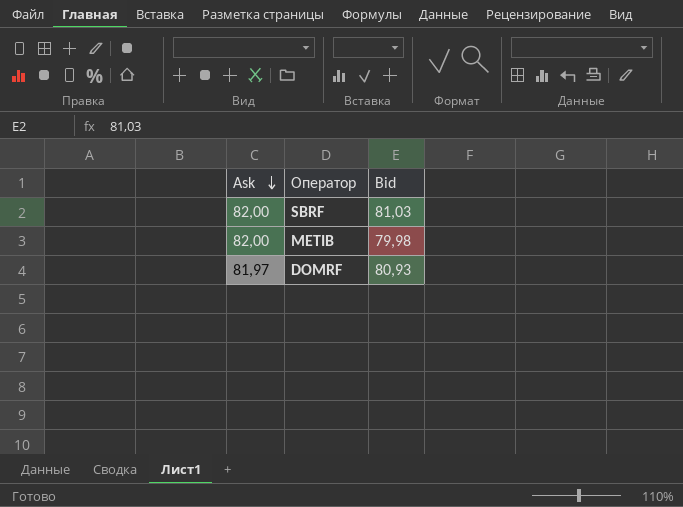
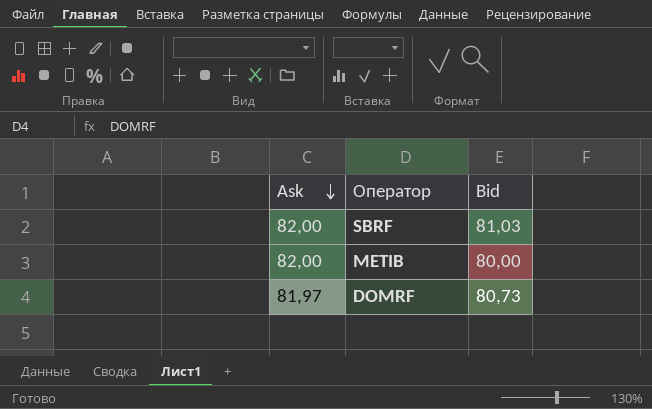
METIB | Bid: 79,98 -> 80,00
DOMRF | Bid: 80,93 -> 80,73

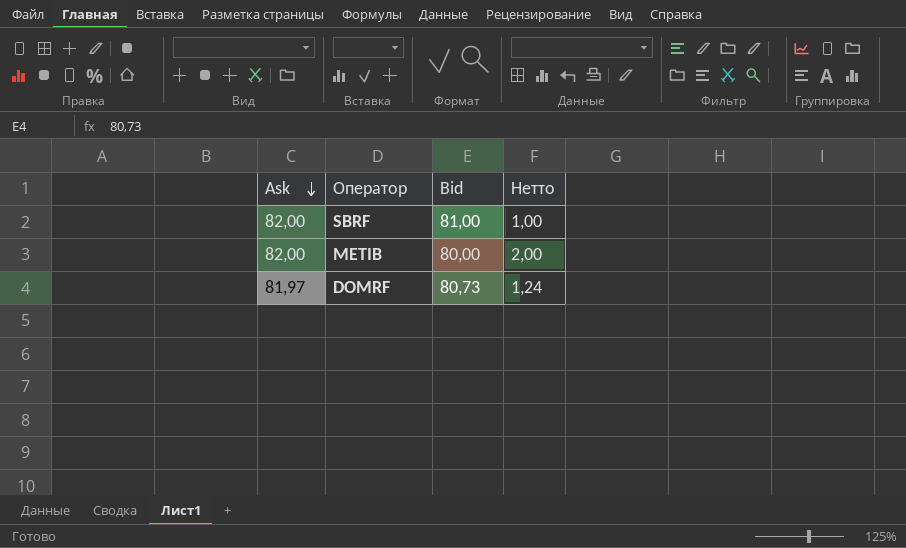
column Нетто | formula: none -> [Ask] - [Bid]
SBRF | Bid: 81,03 -> 81,00

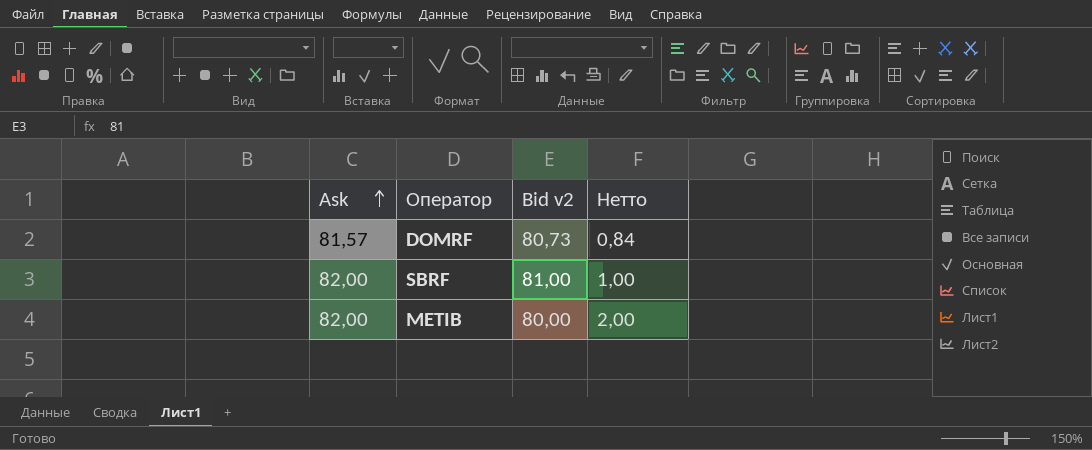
row order: Ask descending -> Ask ascending
column name: Bid -> Bid v2
DOMRF | Ask: 81,97 -> 81,57
DOMRF | Нетто: 1,24 -> 0,84

